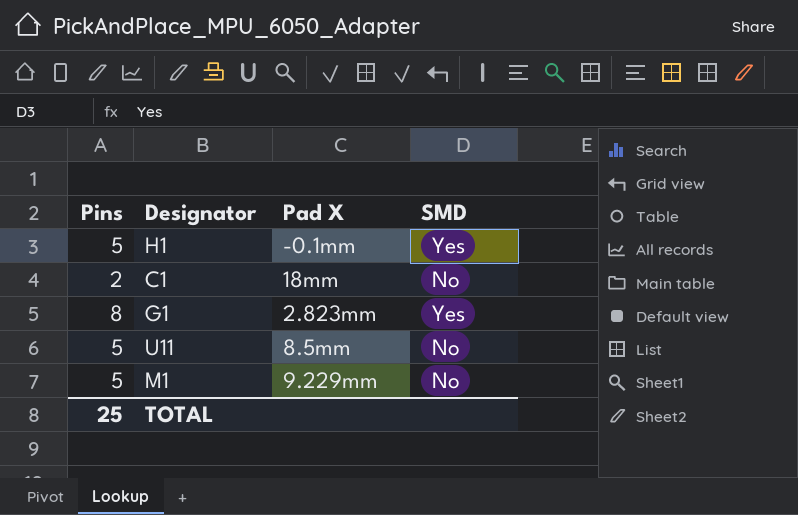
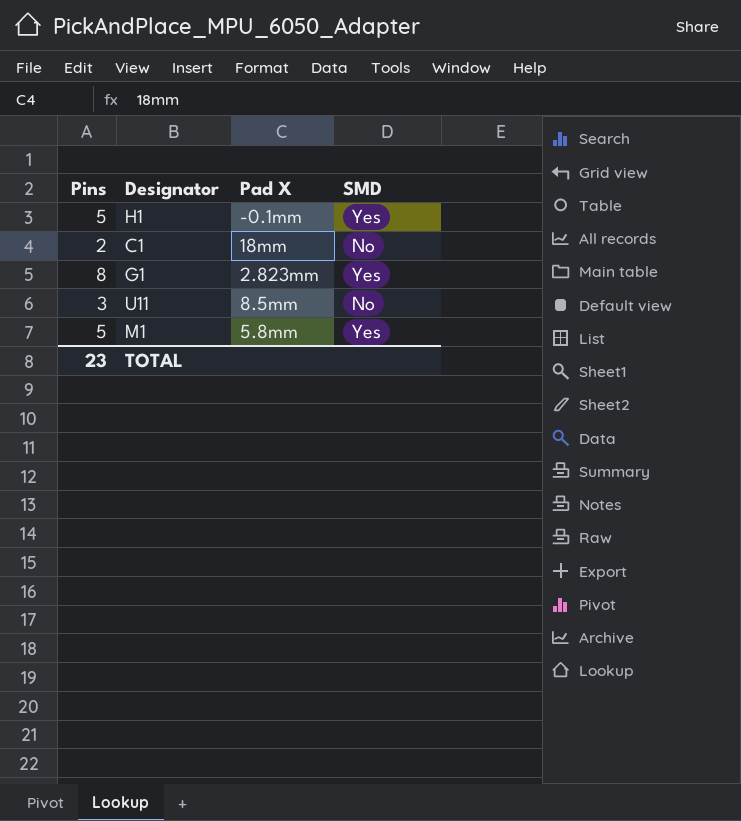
U11 | Pins: 5 -> 3
M1 | Pad X: 9.229mm -> 5.8mm
M1 | SMD: No -> Yes
TOTAL | Pins: 25 -> 23

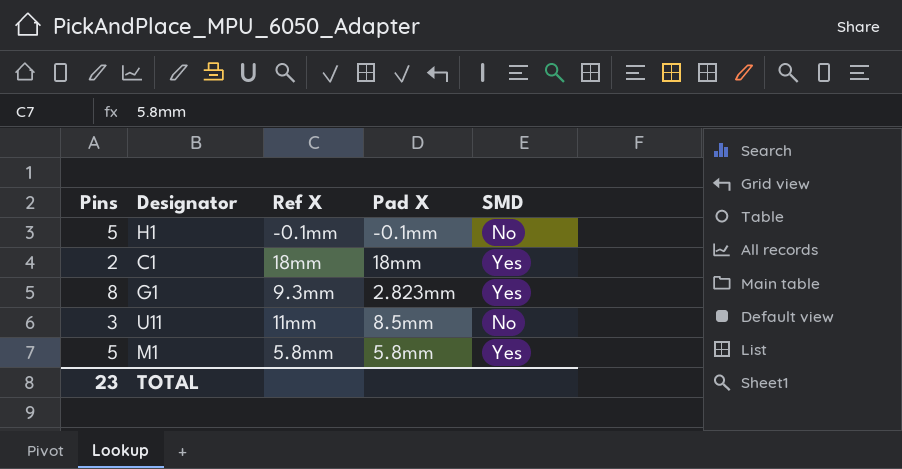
column Ref X | position: none -> 3
H1 | SMD: Yes -> No
C1 | SMD: No -> Yes

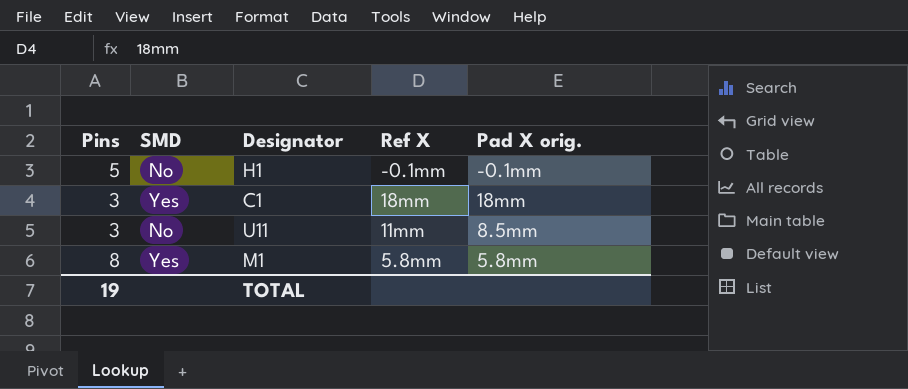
column SMD | position: 5 -> 2
column name: Pad X -> Pad X orig.
row G1: 8 | 9.3mm | 2.823mm | Yes -> none
C1 | Pins: 2 -> 3
M1 | Pins: 5 -> 8
TOTAL | Pins: 23 -> 19

